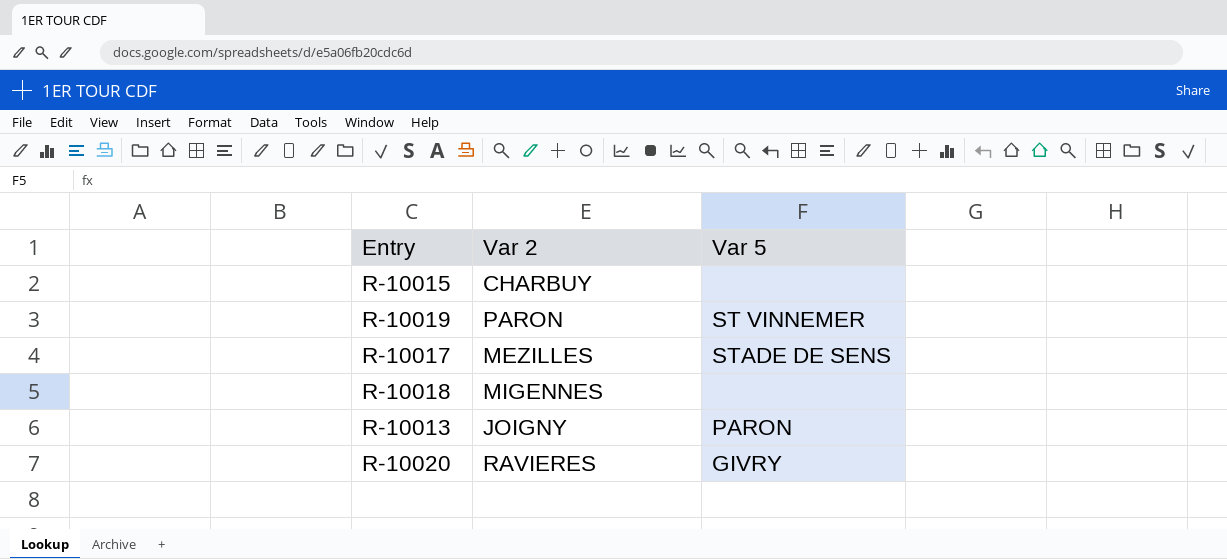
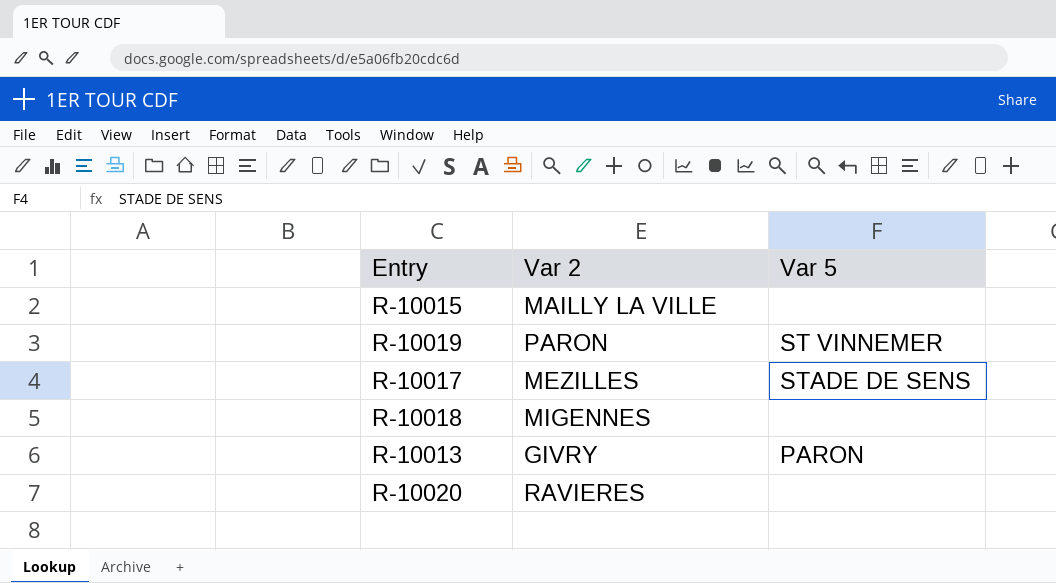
R-10015 | Var 2: CHARBUY -> MAILLY LA VILLE
R-10013 | Var 2: JOIGNY -> GIVRY
R-10020 | Var 5: GIVRY -> none

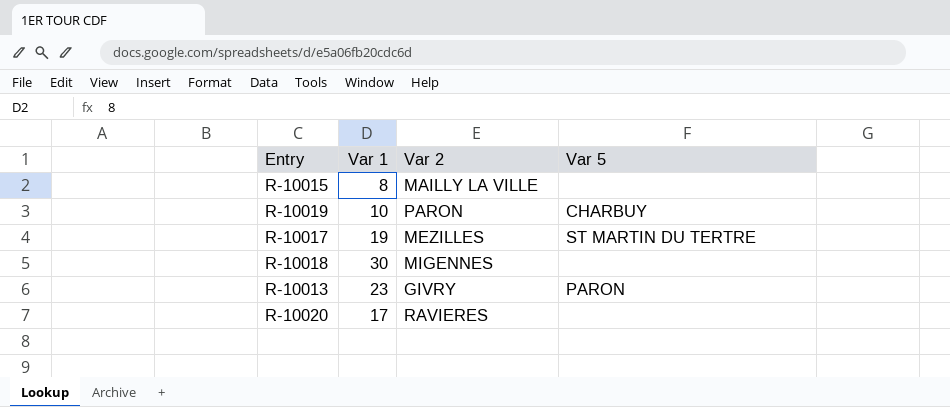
column Var 1 | position: none -> 2
R-10019 | Var 5: ST VINNEMER -> CHARBUY
R-10017 | Var 5: STADE DE SENS -> ST MARTIN DU TERTRE

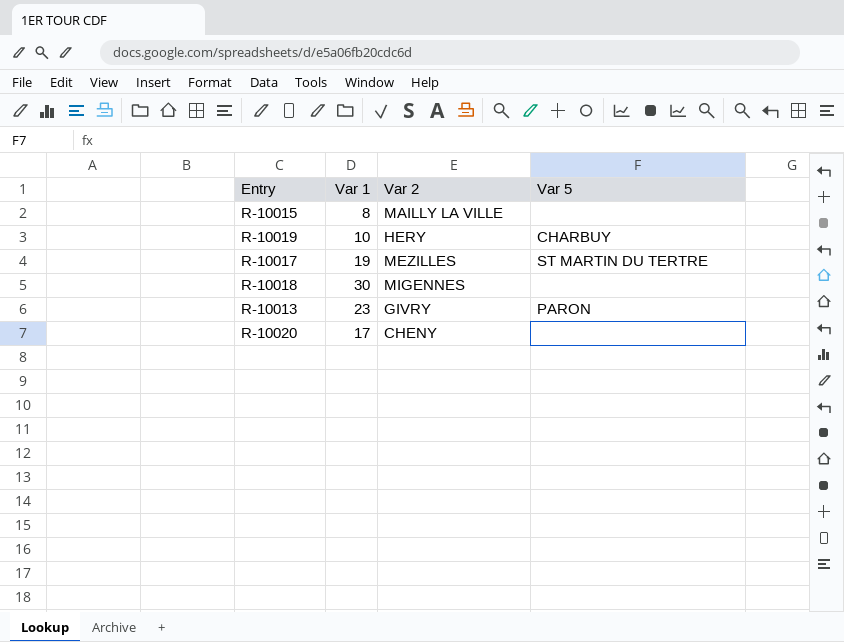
R-10019 | Var 2: PARON -> HERY
R-10020 | Var 2: RAVIERES -> CHENY

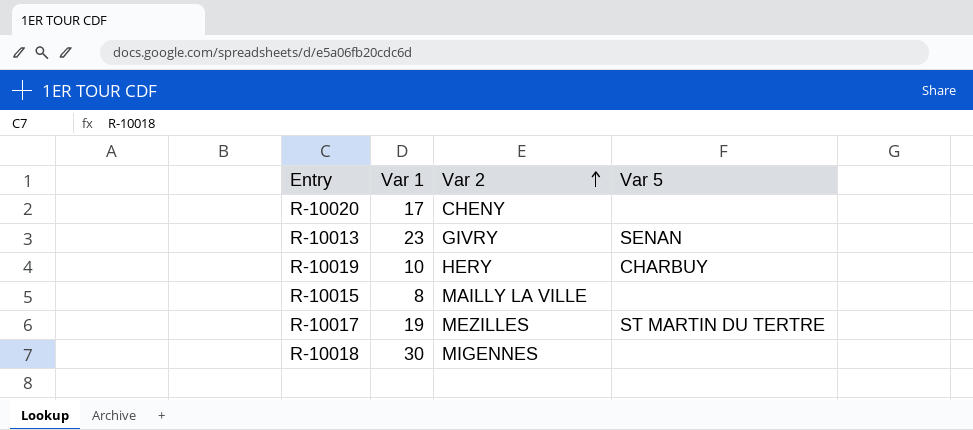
row order: none -> Var 2 ascending
R-10013 | Var 5: PARON -> SENAN

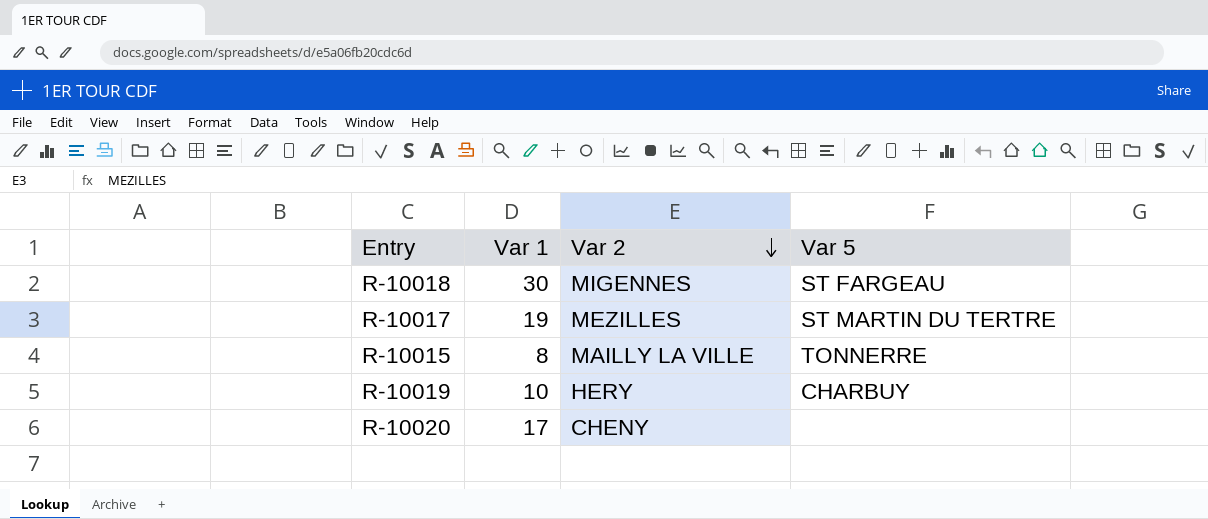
row order: Var 2 ascending -> Var 2 descending
row R-10013: 23 | GIVRY | SENAN -> none
R-10018 | Var 5: none -> ST FARGEAU
R-10015 | Var 5: none -> TONNERRE

